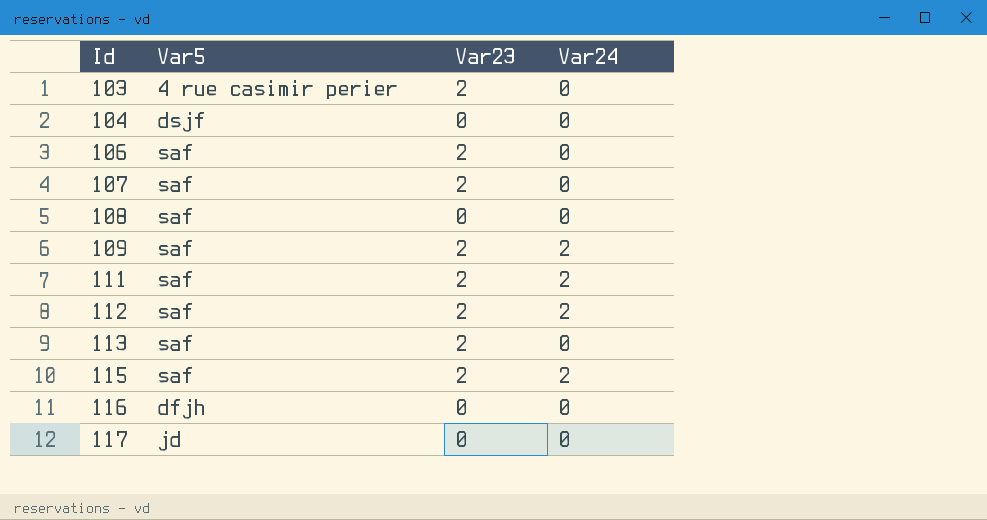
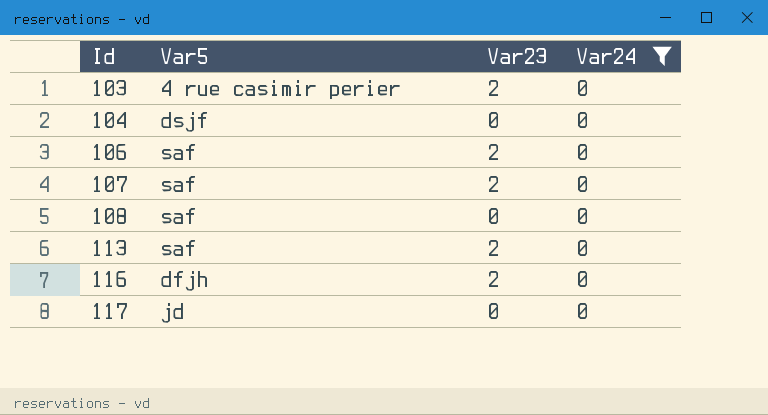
filter: none -> Var24 = 0
116 | Var23: 0 -> 2

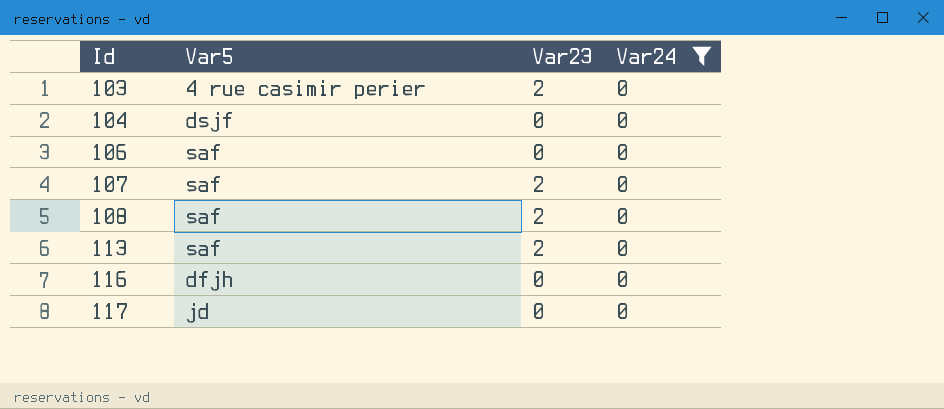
106 | Var23: 2 -> 0
108 | Var23: 0 -> 2
116 | Var23: 2 -> 0

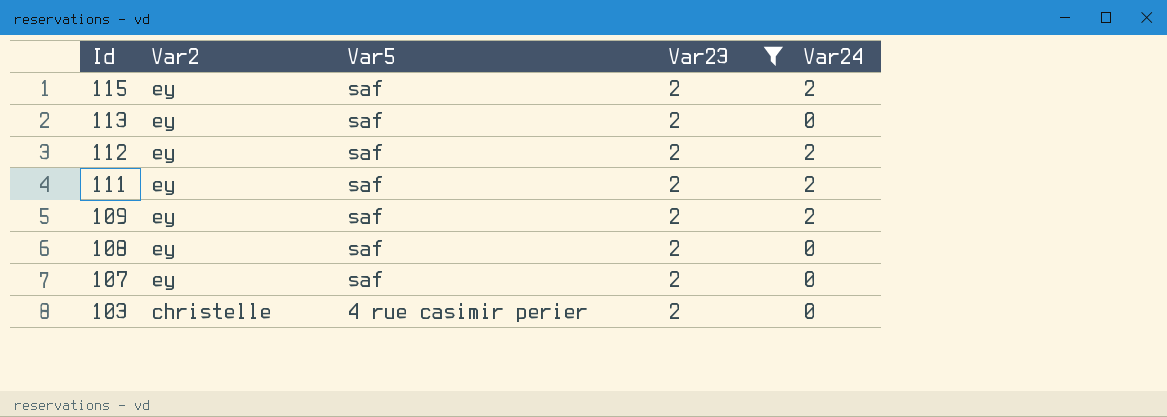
filter: Var24 = 0 -> Var23 = 2
row order: Id ascending -> Id descending
column Var2 | position: none -> 2

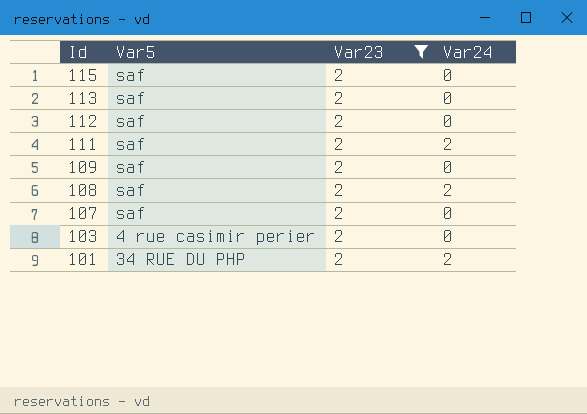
column Var2 | position: 2 -> none
115 | Var24: 2 -> 0
112 | Var24: 2 -> 0
109 | Var24: 2 -> 0
108 | Var24: 0 -> 2
row 101: none -> 34 RUE DU PHP | 2 | 2

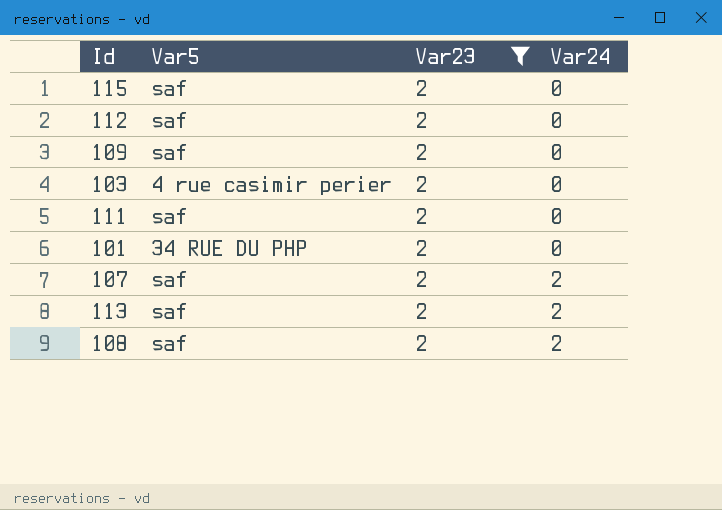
row order: Id descending -> Var24 ascending
111 | Var24: 2 -> 0
101 | Var24: 2 -> 0
107 | Var24: 0 -> 2
113 | Var24: 0 -> 2

